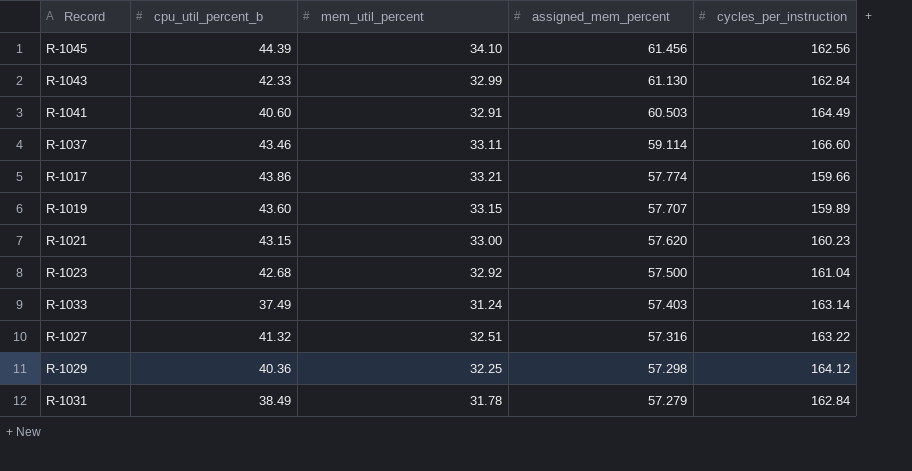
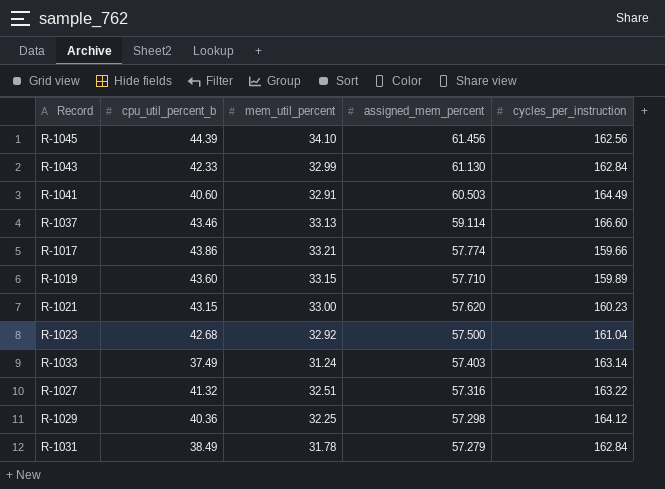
R-1037 | mem_util_percent: 33.11 -> 33.13
R-1019 | assigned_mem_percent: 57.707 -> 57.710

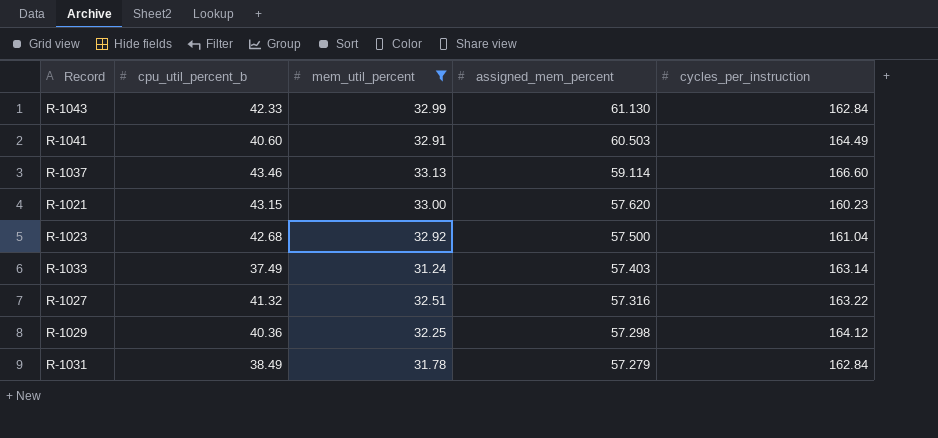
filter: none -> mem_util_percent <= 33.13

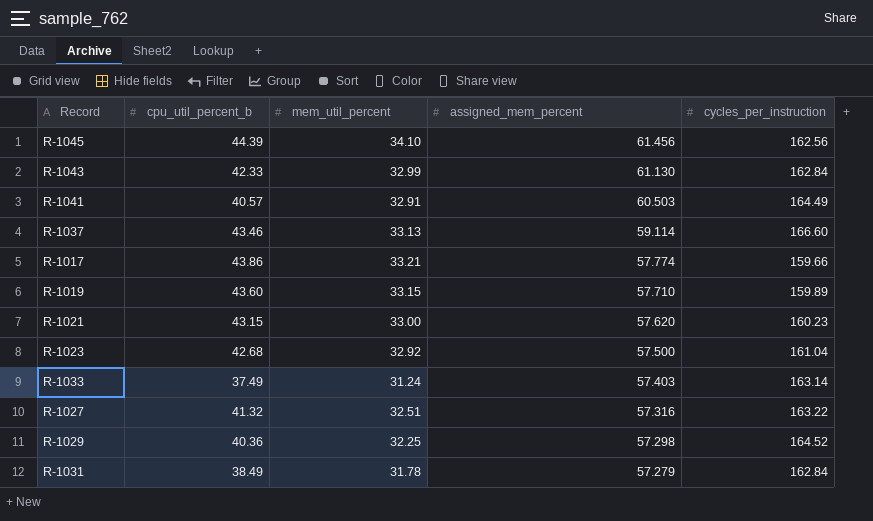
filter: mem_util_percent <= 33.13 -> none
R-1041 | cpu_util_percent_b: 40.60 -> 40.57
R-1029 | cycles_per_instruction: 164.12 -> 164.52

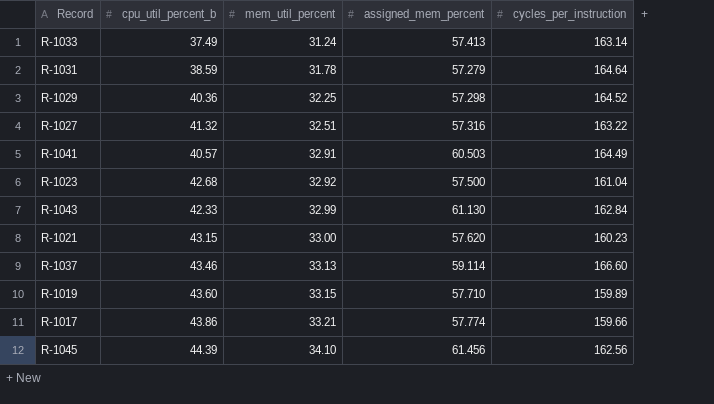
row order: assigned_mem_percent descending -> mem_util_percent ascending
R-1033 | assigned_mem_percent: 57.403 -> 57.413
R-1031 | cpu_util_percent_b: 38.49 -> 38.59
R-1031 | cycles_per_instruction: 162.84 -> 164.64

